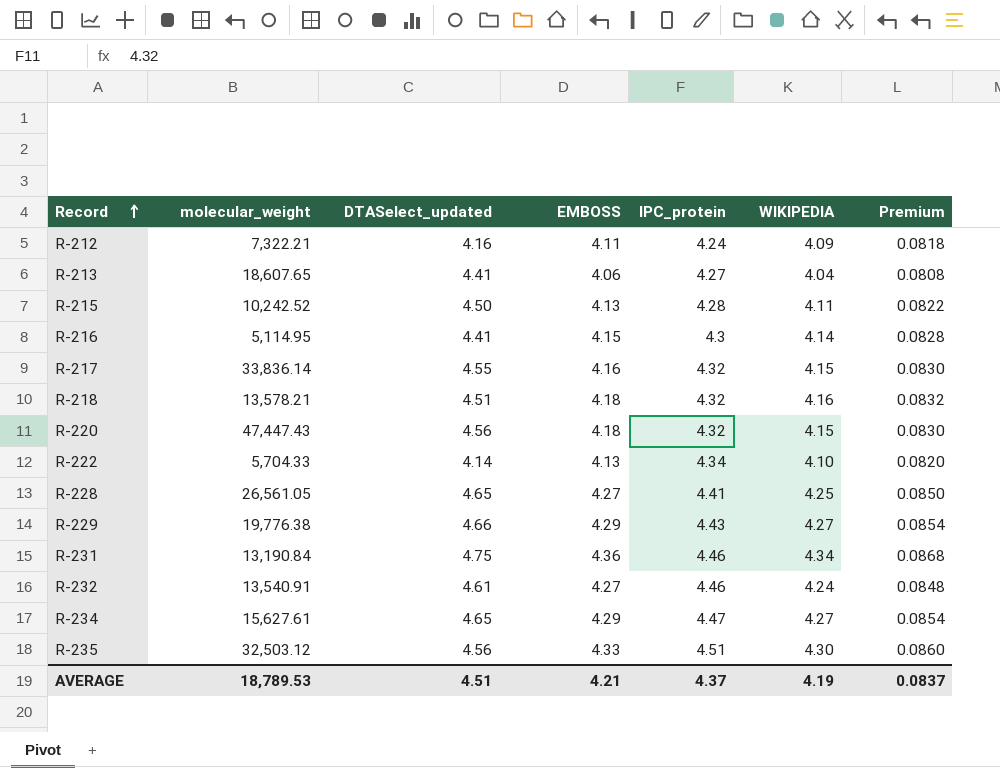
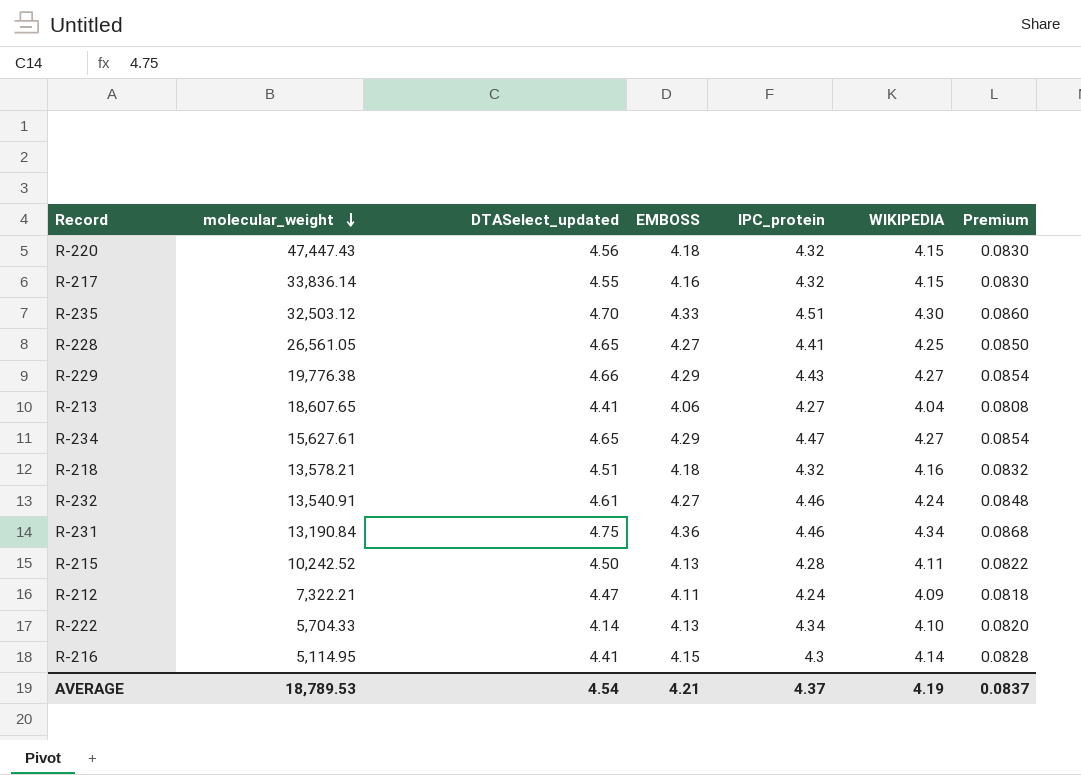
row order: Record ascending -> molecular_weight descending
R-235 | DTASelect_updated: 4.56 -> 4.70
R-212 | DTASelect_updated: 4.16 -> 4.47
AVERAGE | DTASelect_updated: 4.51 -> 4.54

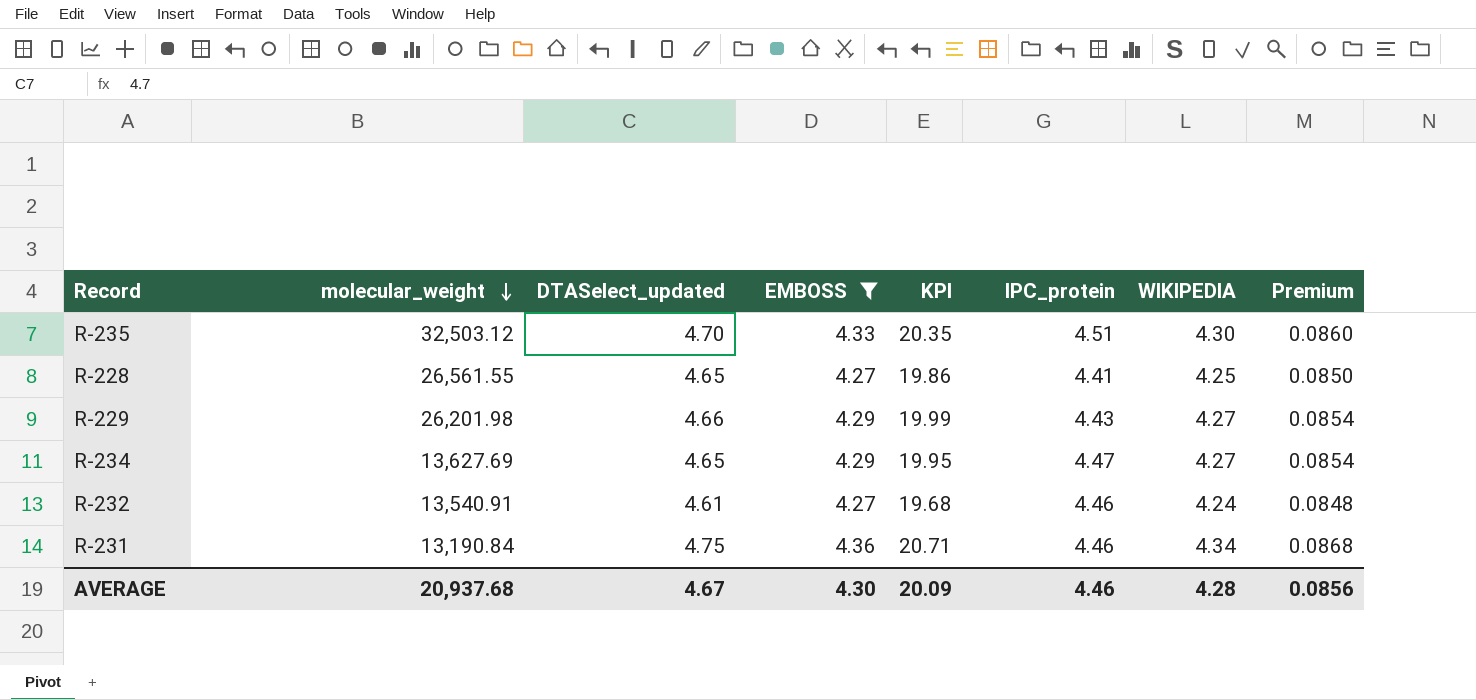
filter: none -> EMBOSS >= 4.27
column KPI | formula: none -> [DTASelect_updated] * [EMBOSS]
R-228 | molecular_weight: 26,561.05 -> 26,561.55
R-229 | molecular_weight: 19,776.38 -> 26,201.98
R-234 | molecular_weight: 15,627.61 -> 13,627.69
AVERAGE | molecular_weight: 18,789.53 -> 20,937.68
AVERAGE | DTASelect_updated: 4.54 -> 4.67
AVERAGE | EMBOSS: 4.21 -> 4.30
AVERAGE | IPC_protein: 4.37 -> 4.46
AVERAGE | WIKIPEDIA: 4.19 -> 4.28
AVERAGE | Premium: 0.0837 -> 0.0856

